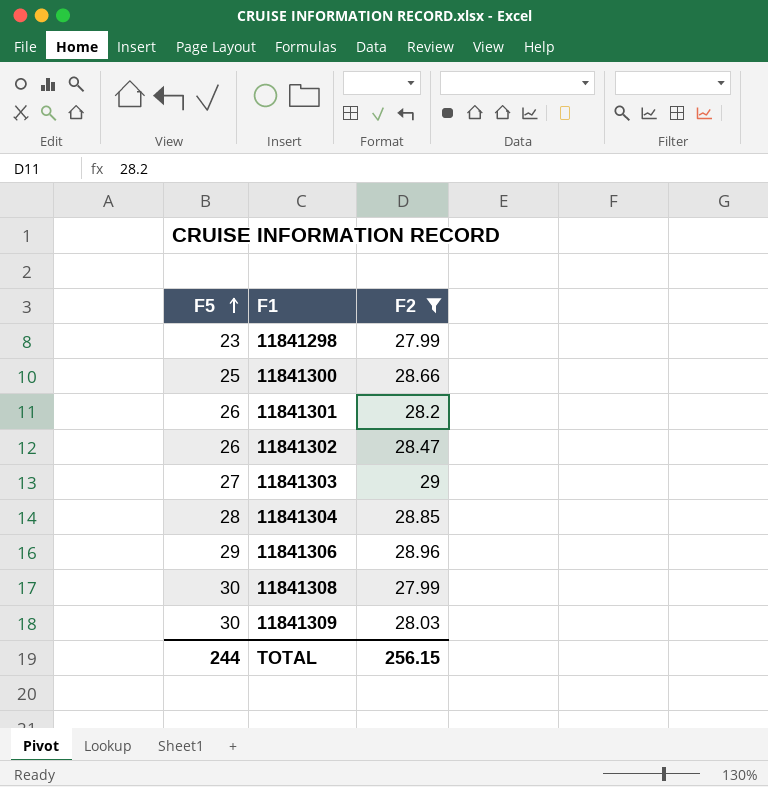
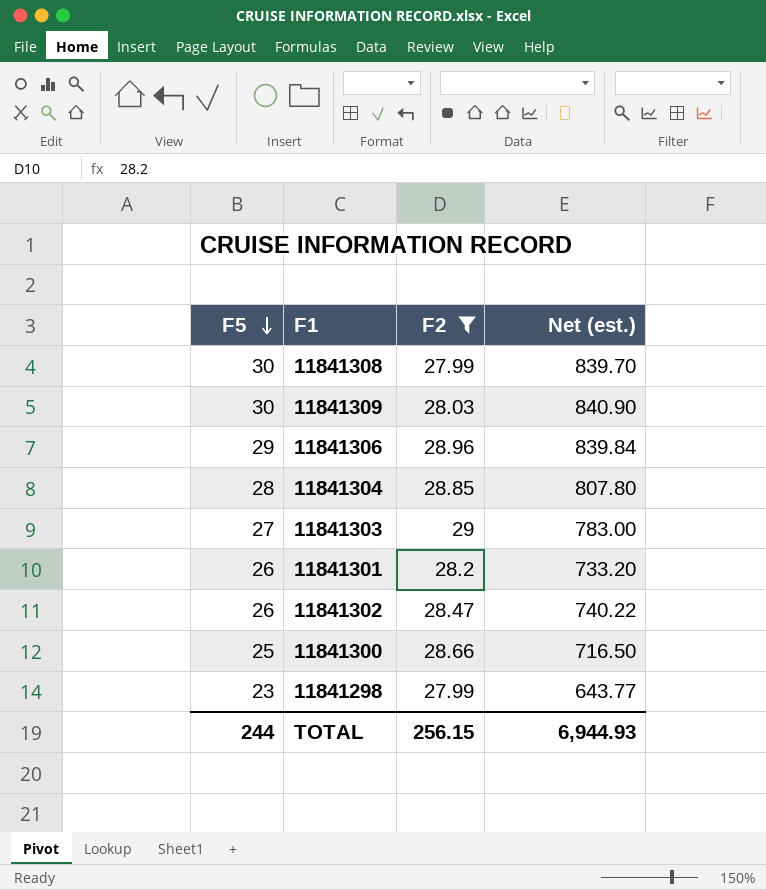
row order: F5 ascending -> F5 descending
column Net (est.) | formula: none -> [F5] * [F2]

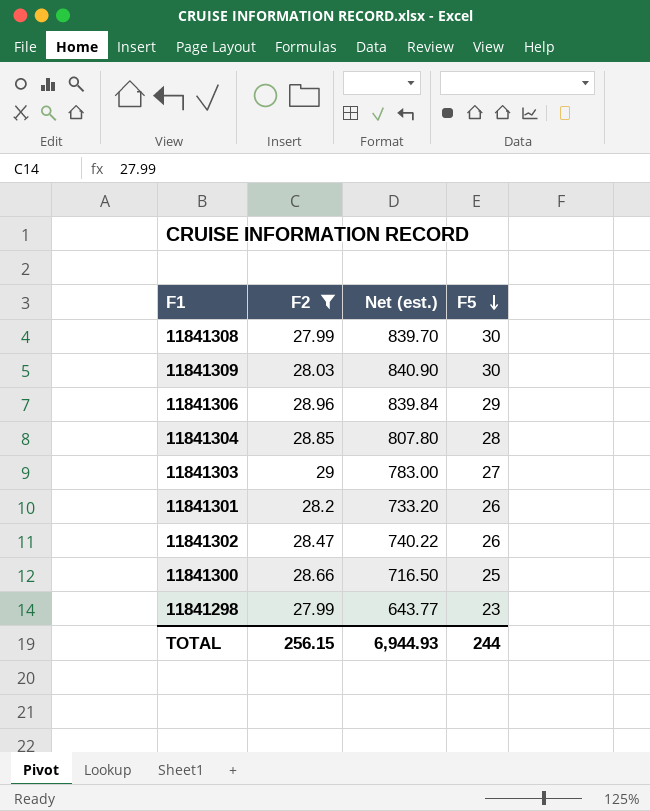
column F5 | position: 1 -> 4

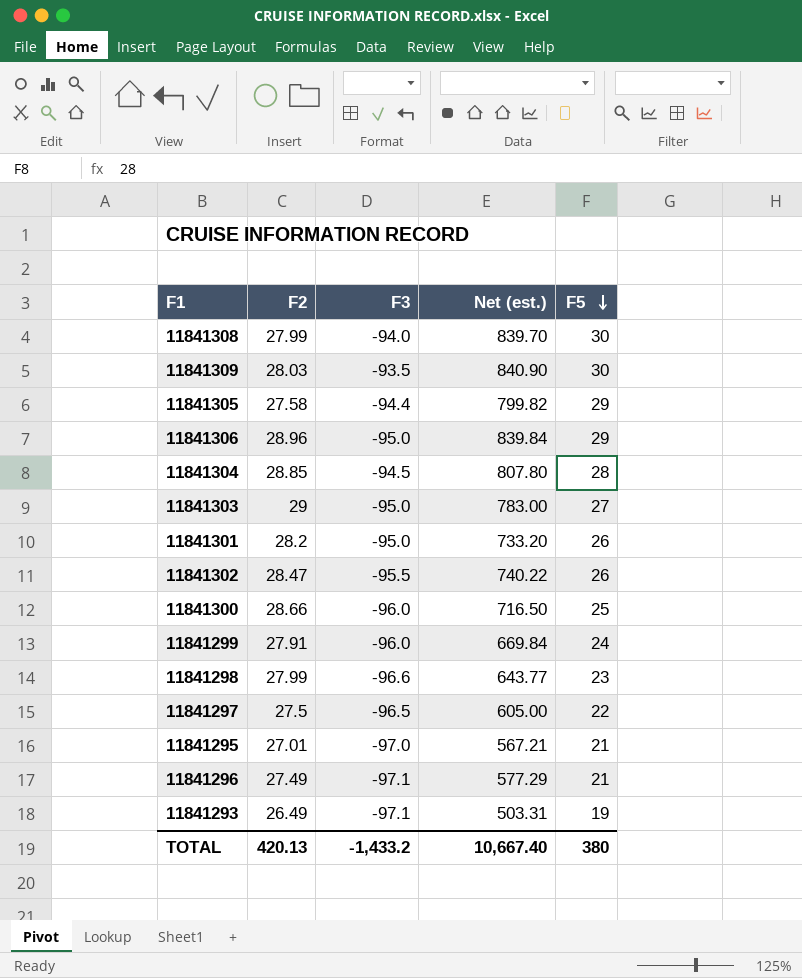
filter: F2 >= 27.99 -> none
column F3 | position: none -> 3
TOTAL | F2: 256.15 -> 420.13
TOTAL | Net (est.): 6,944.93 -> 10,667.40
TOTAL | F5: 244 -> 380

